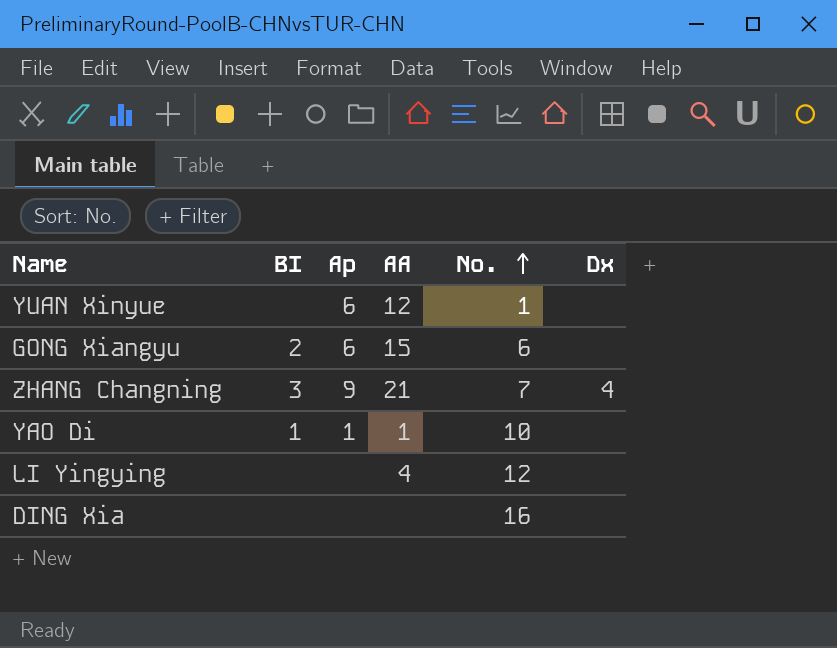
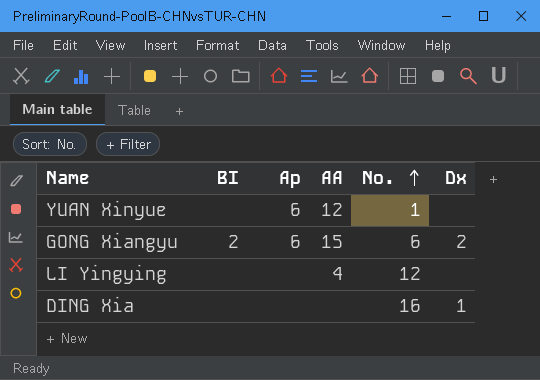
row ZHANG Changning: 3 | 9 | 21 | 7 | 4 -> none
row YAO Di: 1 | 1 | 1 | 10 | none -> none
GONG Xiangyu | Dx: none -> 2
DING Xia | Dx: none -> 1

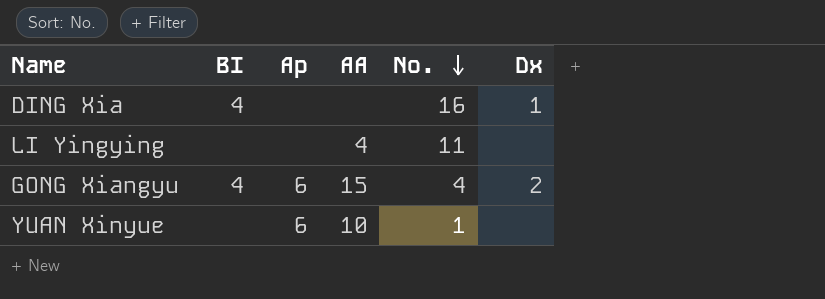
row order: No. ascending -> No. descending
DING Xia | BI: none -> 4
LI Yingying | No.: 12 -> 11
GONG Xiangyu | BI: 2 -> 4
GONG Xiangyu | No.: 6 -> 4
YUAN Xinyue | AA: 12 -> 10

